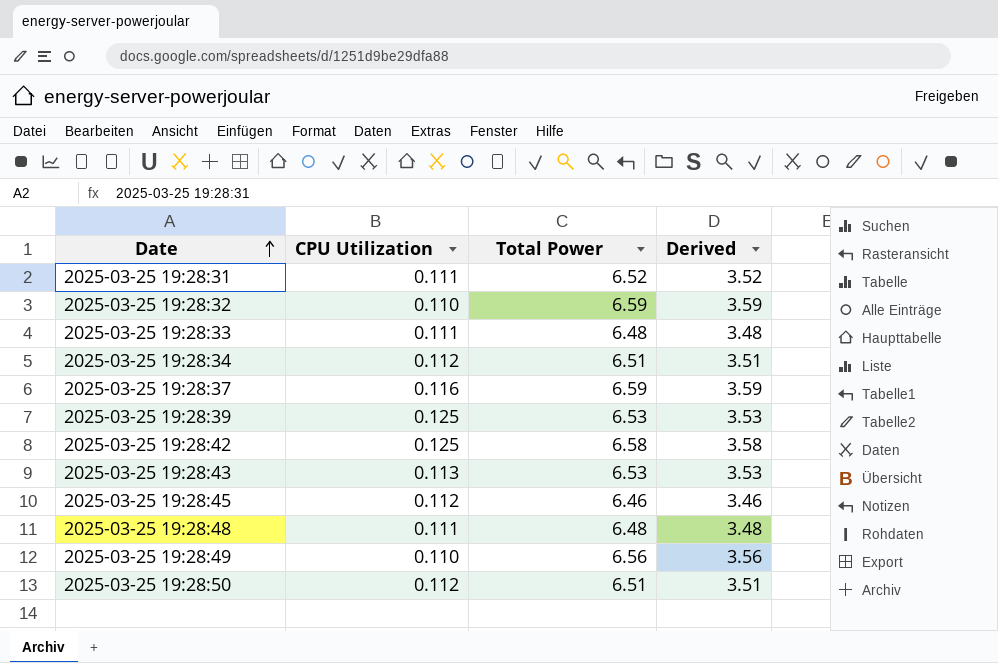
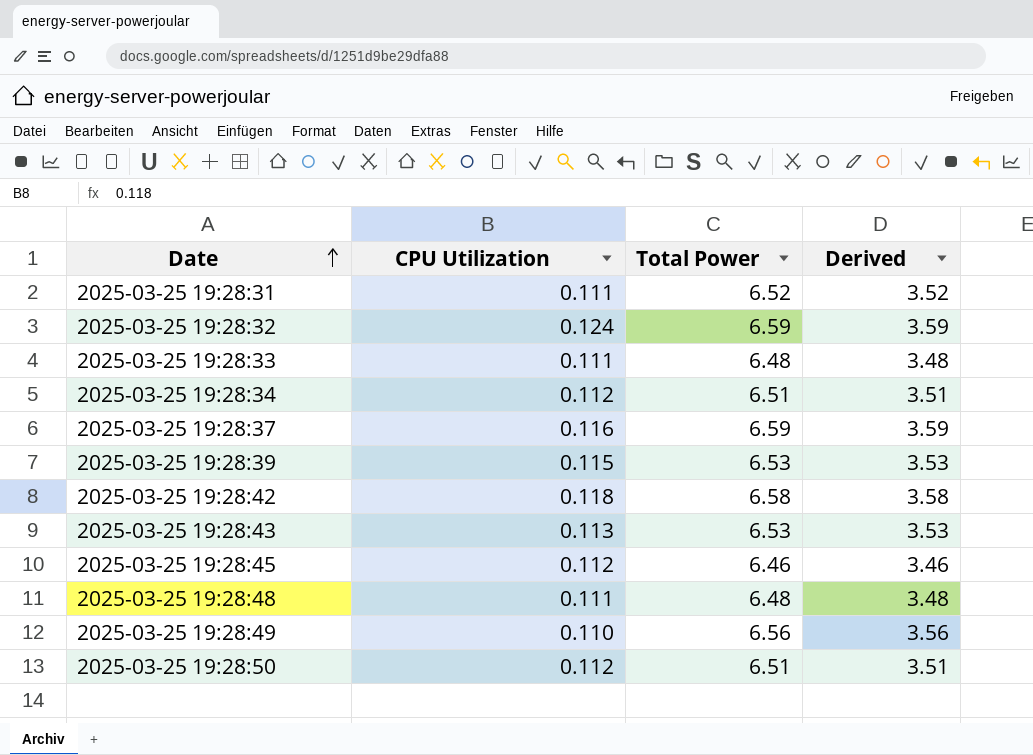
2025-03-25 19:28:32 | CPU Utilization: 0.110 -> 0.124
2025-03-25 19:28:39 | CPU Utilization: 0.125 -> 0.115
2025-03-25 19:28:42 | CPU Utilization: 0.125 -> 0.118

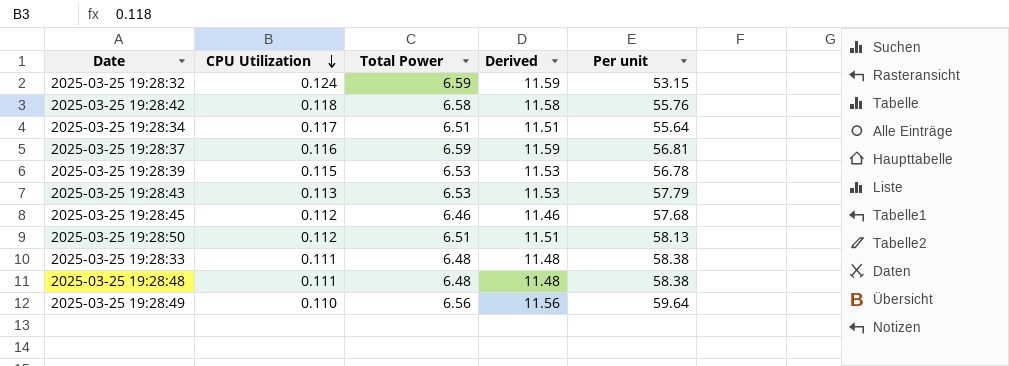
row order: Date ascending -> CPU Utilization descending
column Derived | formula: [Total Power] - 3 -> [Total Power] + 5
column Per unit | formula: none -> [Total Power] / [CPU Utilization]
row 2025-03-25 19:28:31: 0.111 | 6.52 | 3.52 -> none
2025-03-25 19:28:34 | CPU Utilization: 0.112 -> 0.117

